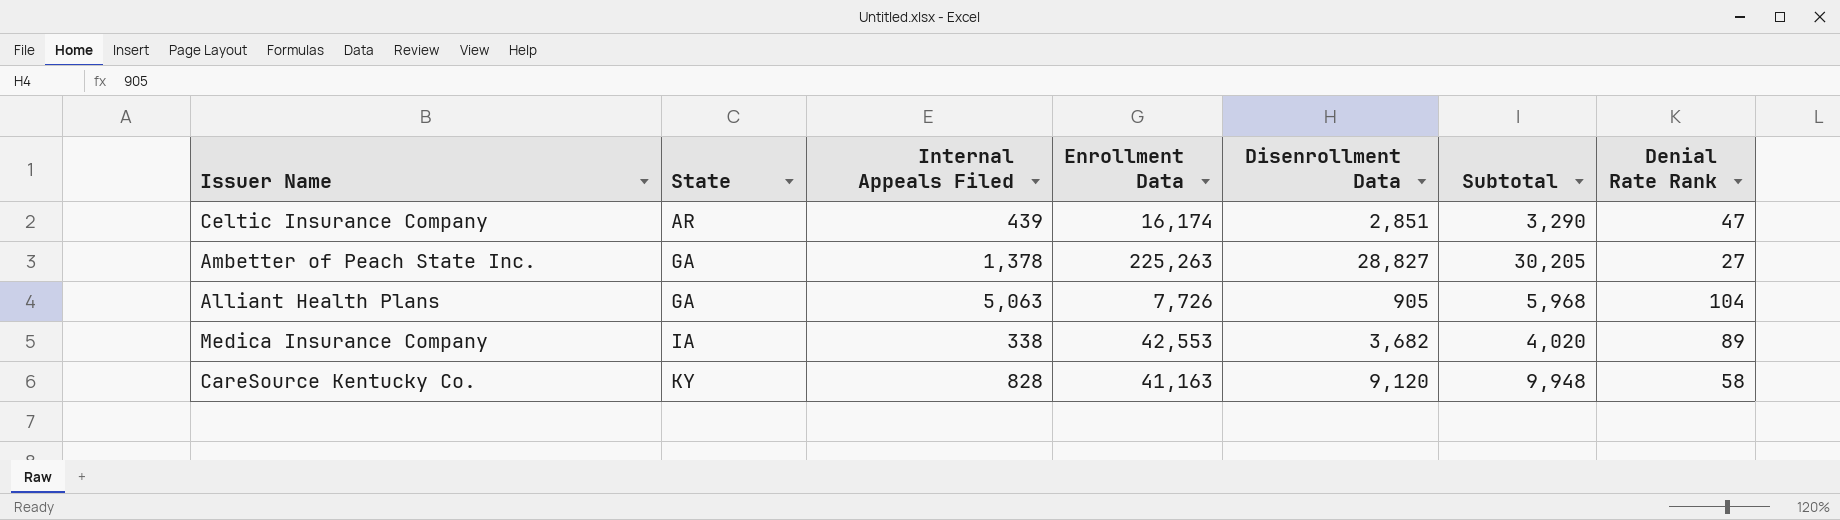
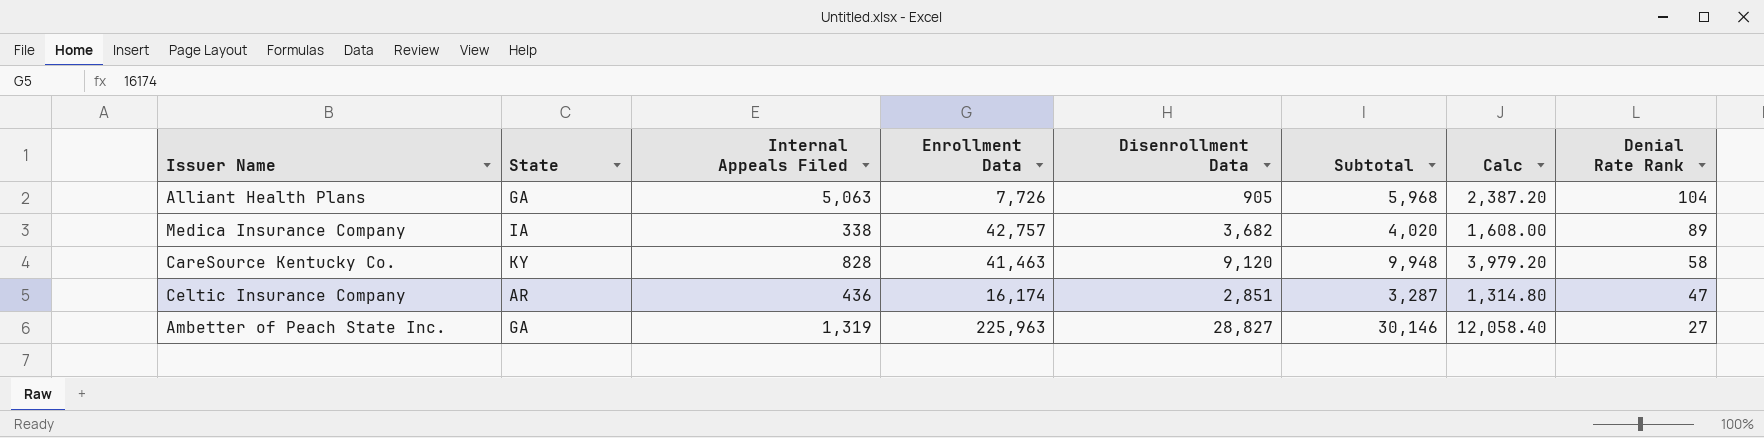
row order: State ascending -> Denial Rate Rank descending
column Calc | formula: none -> [Subtotal] * 0.4
Medica Insurance Company | Enrollment Data: 42,553 -> 42,757
CareSource Kentucky Co. | Enrollment Data: 41,163 -> 41,463
Celtic Insurance Company | Internal Appeals Filed: 439 -> 436
Celtic Insurance Company | Subtotal: 3,290 -> 3,287
Ambetter of Peach State Inc. | Internal Appeals Filed: 1,378 -> 1,319
Ambetter of Peach State Inc. | Enrollment Data: 225,263 -> 225,963
Ambetter of Peach State Inc. | Subtotal: 30,205 -> 30,146

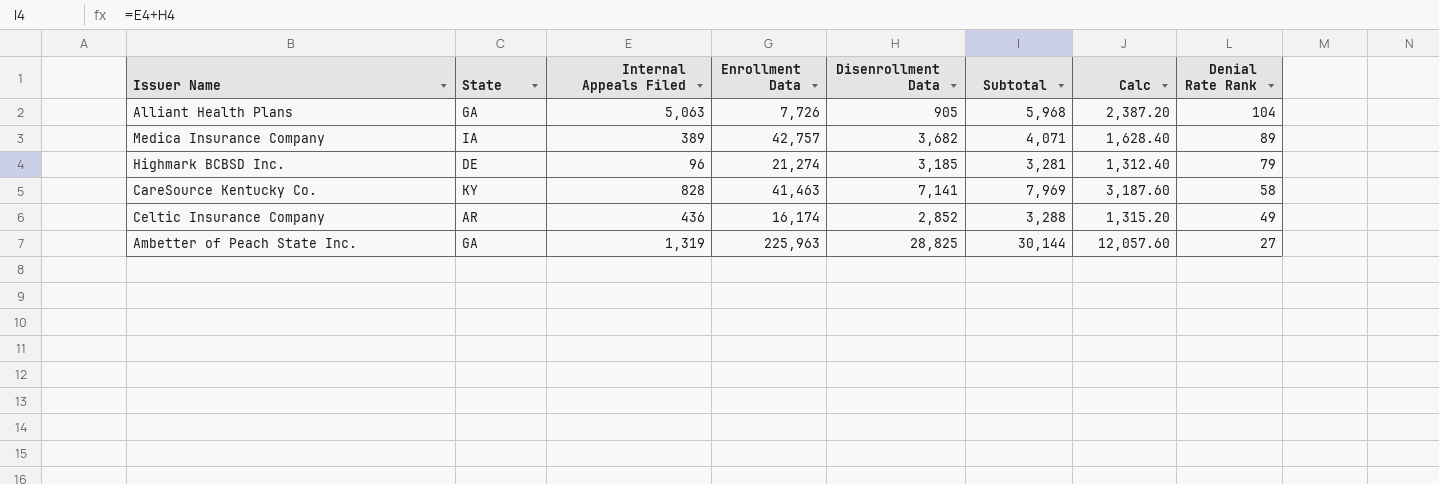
Medica Insurance Company | Internal Appeals Filed: 338 -> 389
Medica Insurance Company | Subtotal: 4,020 -> 4,071
Medica Insurance Company | Calc: 1,608.00 -> 1,628.40
row Highmark BCBSD Inc.: none -> DE | 96 | 21,274 | 3,185 | 3,281 | 1,312.40 | 79
CareSource Kentucky Co. | Disenrollment Data: 9,120 -> 7,141
CareSource Kentucky Co. | Subtotal: 9,948 -> 7,969
CareSource Kentucky Co. | Calc: 3,979.20 -> 3,187.60
Celtic Insurance Company | Disenrollment Data: 2,851 -> 2,852
Celtic Insurance Company | Subtotal: 3,287 -> 3,288
Celtic Insurance Company | Calc: 1,314.80 -> 1,315.20
Celtic Insurance Company | Denial Rate Rank: 47 -> 49
Ambetter of Peach State Inc. | Disenrollment Data: 28,827 -> 28,825
Ambetter of Peach State Inc. | Subtotal: 30,146 -> 30,144
Ambetter of Peach State Inc. | Calc: 12,058.40 -> 12,057.60

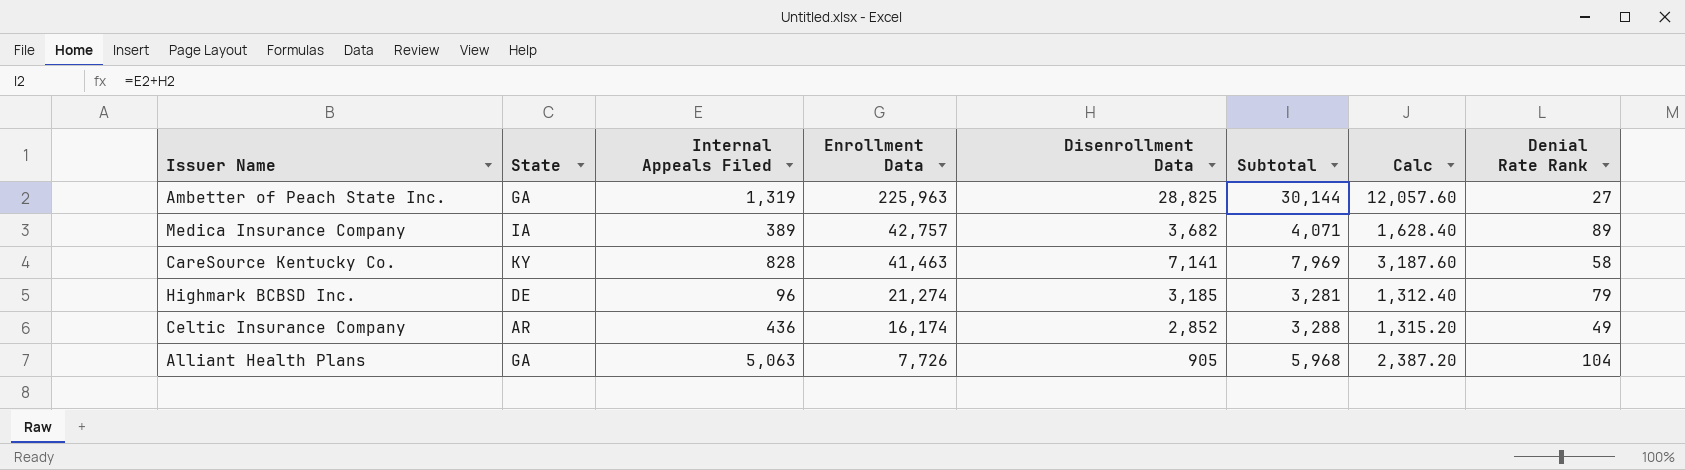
row order: Denial Rate Rank descending -> Enrollment Data descending

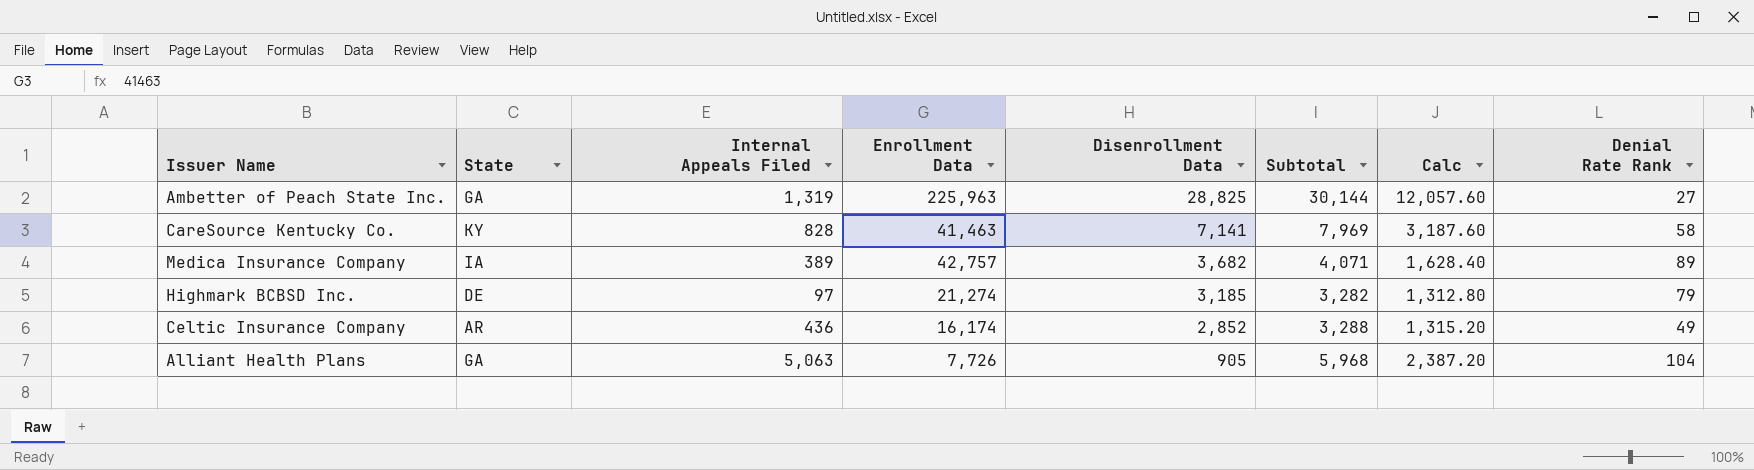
row order: Enrollment Data descending -> Disenrollment Data descending
Highmark BCBSD Inc. | Internal Appeals Filed: 96 -> 97
Highmark BCBSD Inc. | Subtotal: 3,281 -> 3,282
Highmark BCBSD Inc. | Calc: 1,312.40 -> 1,312.80

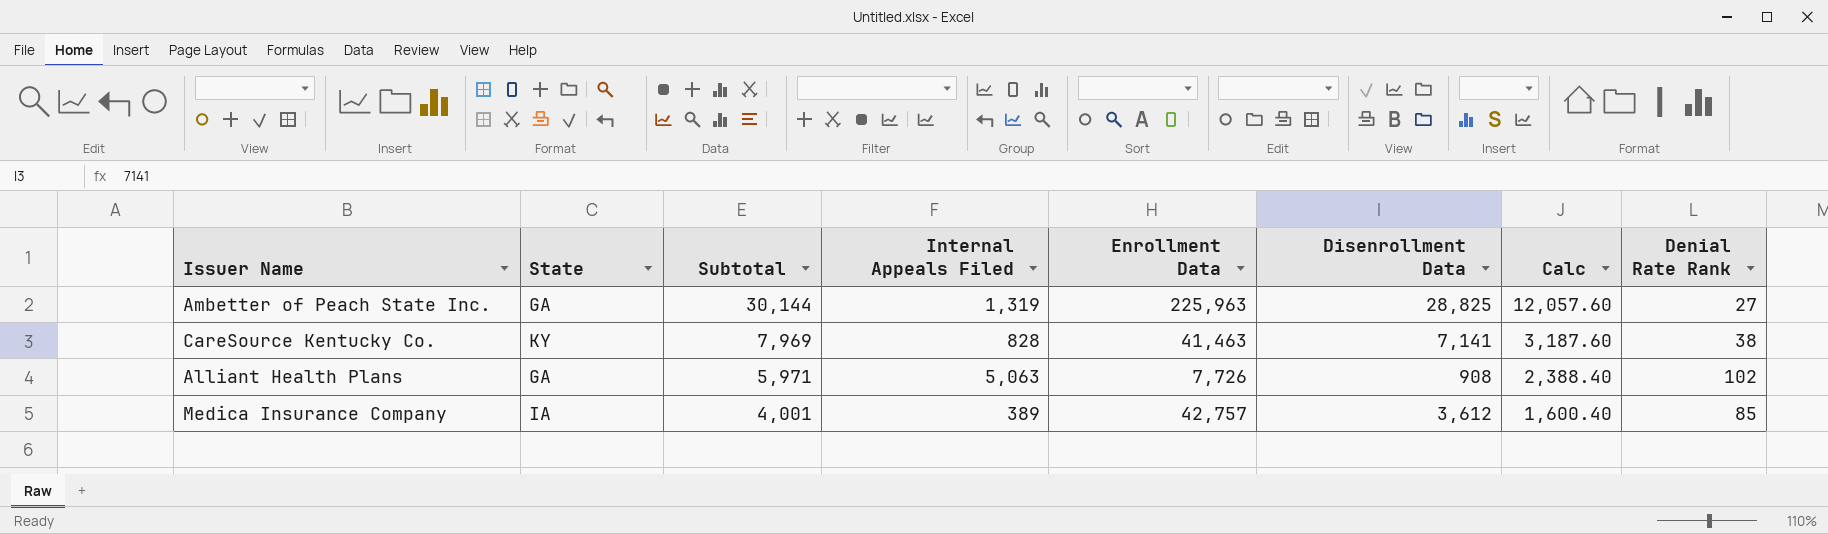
row order: Disenrollment Data descending -> Subtotal descending
column Subtotal | position: 6 -> 3
row Highmark BCBSD Inc.: DE | 97 | 21,274 | 3,185 | 3,282 | 1,312.80 | 79 -> none
row Celtic Insurance Company: AR | 436 | 16,174 | 2,852 | 3,288 | 1,315.20 | 49 -> none
CareSource Kentucky Co. | Denial Rate Rank: 58 -> 38
Alliant Health Plans | Subtotal: 5,968 -> 5,971
Alliant Health Plans | Disenrollment Data: 905 -> 908
Alliant Health Plans | Calc: 2,387.20 -> 2,388.40
Alliant Health Plans | Denial Rate Rank: 104 -> 102
Medica Insurance Company | Subtotal: 4,071 -> 4,001
Medica Insurance Company | Disenrollment Data: 3,682 -> 3,612
Medica Insurance Company | Calc: 1,628.40 -> 1,600.40
Medica Insurance Company | Denial Rate Rank: 89 -> 85

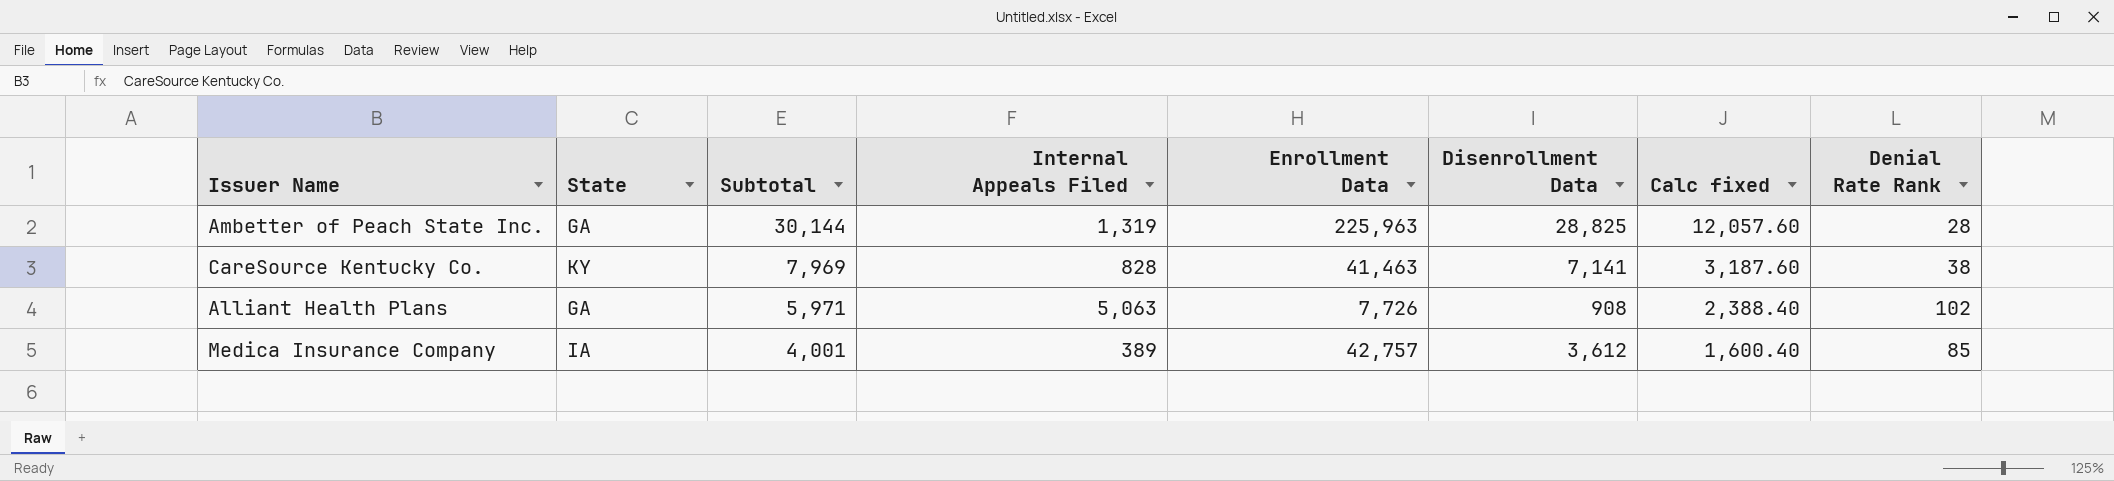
column name: Calc -> Calc fixed
Ambetter of Peach State Inc. | Denial Rate Rank: 27 -> 28

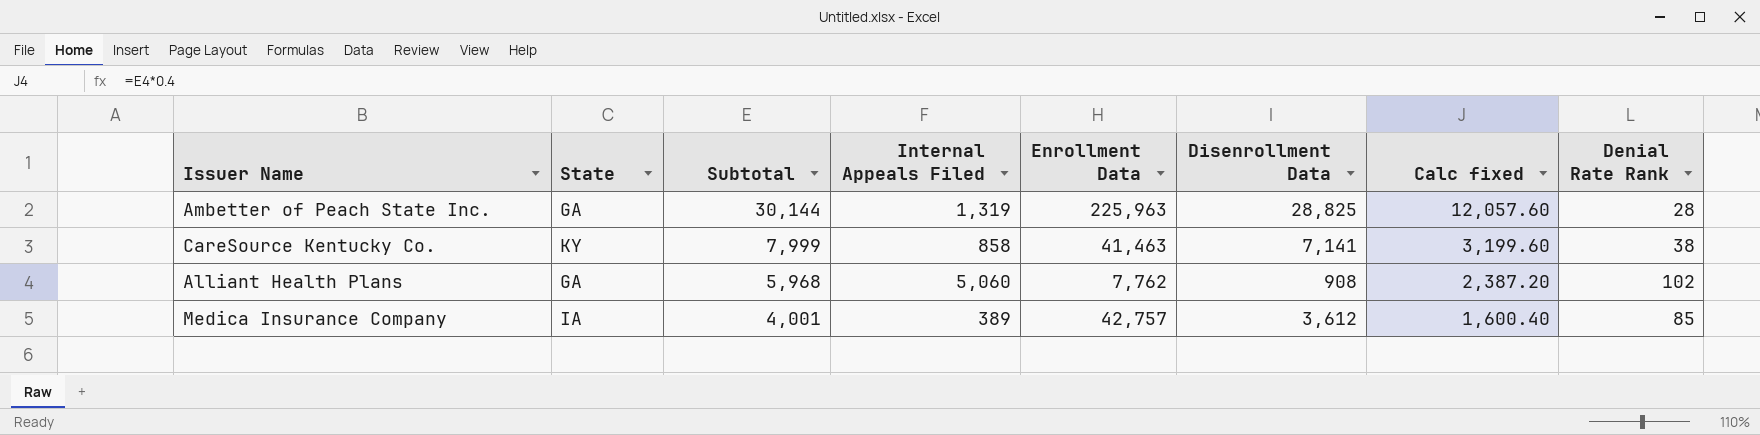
CareSource Kentucky Co. | Subtotal: 7,969 -> 7,999
CareSource Kentucky Co. | Internal Appeals Filed: 828 -> 858
CareSource Kentucky Co. | Calc fixed: 3,187.60 -> 3,199.60
Alliant Health Plans | Subtotal: 5,971 -> 5,968
Alliant Health Plans | Internal Appeals Filed: 5,063 -> 5,060
Alliant Health Plans | Enrollment Data: 7,726 -> 7,762
Alliant Health Plans | Calc fixed: 2,388.40 -> 2,387.20

